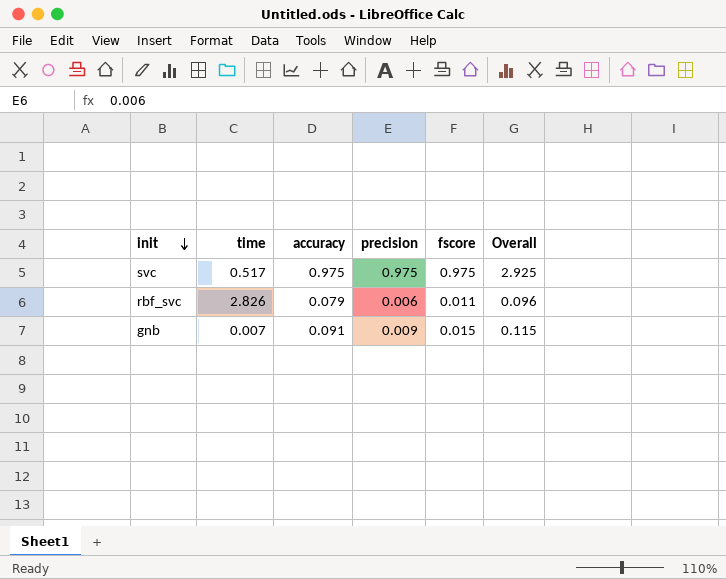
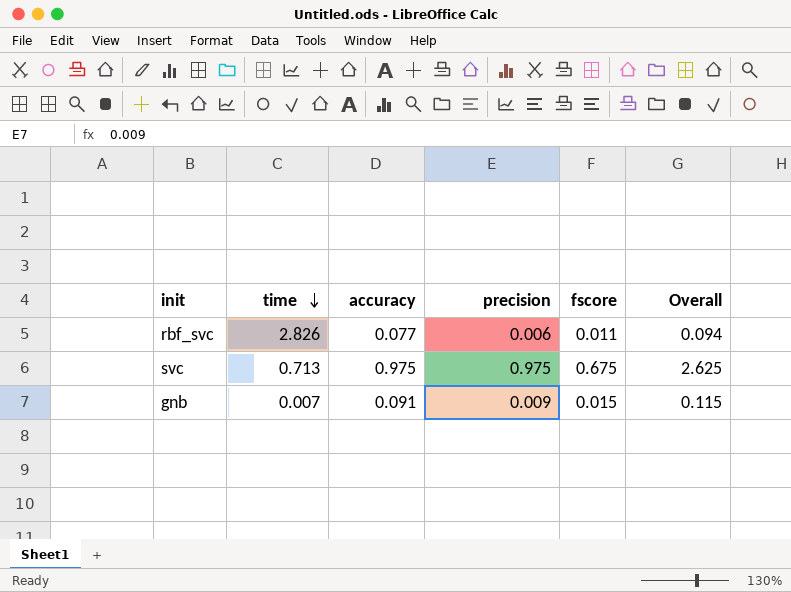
row order: init descending -> time descending
rbf_svc | accuracy: 0.079 -> 0.077
rbf_svc | Overall: 0.096 -> 0.094
svc | time: 0.517 -> 0.713
svc | fscore: 0.975 -> 0.675
svc | Overall: 2.925 -> 2.625

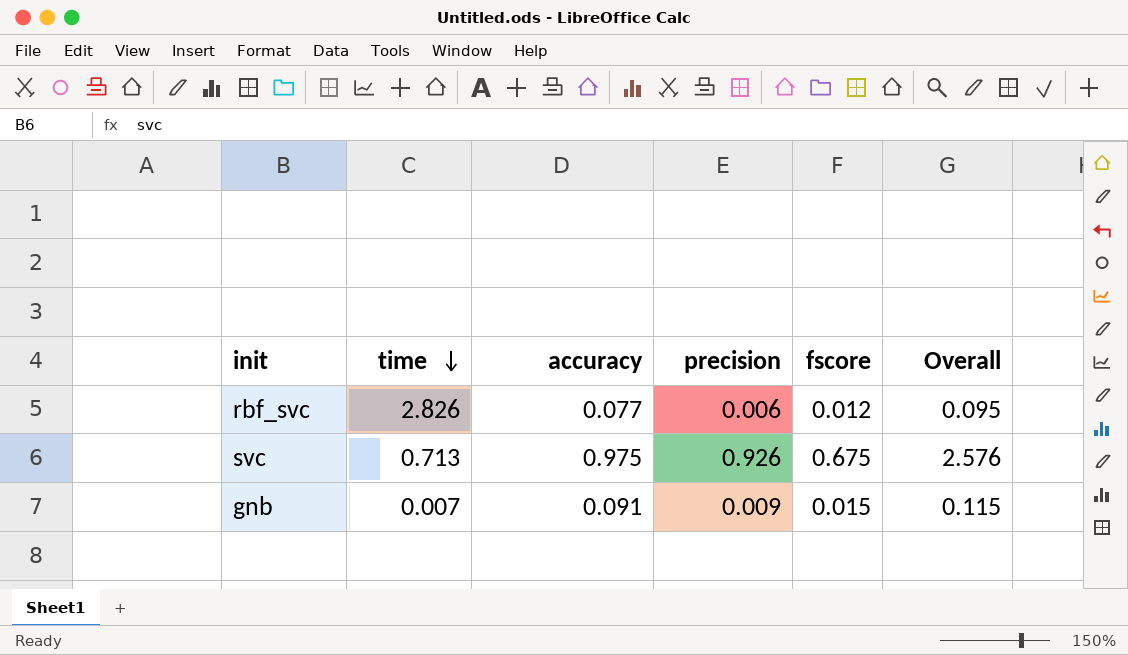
rbf_svc | fscore: 0.011 -> 0.012
rbf_svc | Overall: 0.094 -> 0.095
svc | precision: 0.975 -> 0.926
svc | Overall: 2.625 -> 2.576

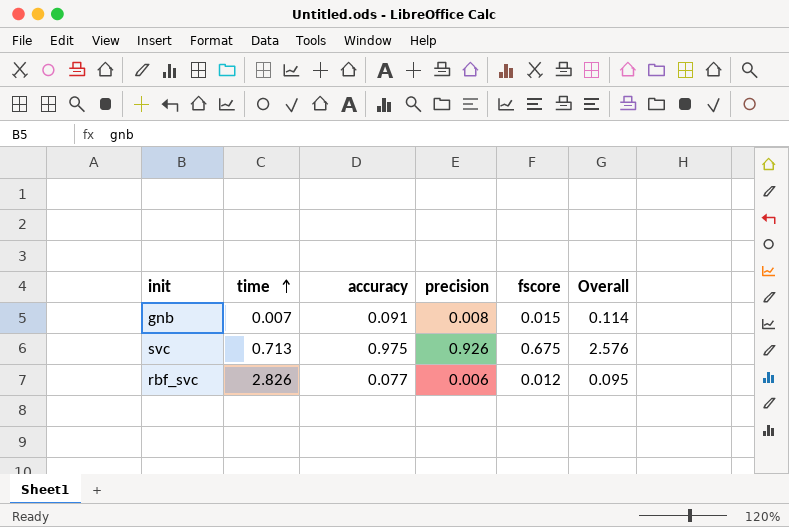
row order: time descending -> time ascending
gnb | precision: 0.009 -> 0.008
gnb | Overall: 0.115 -> 0.114

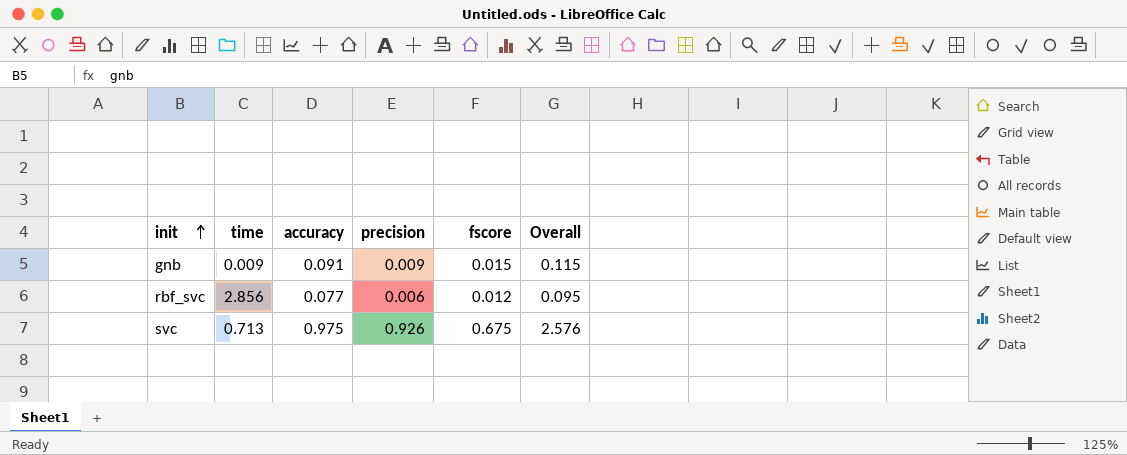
row order: time ascending -> init ascending
gnb | time: 0.007 -> 0.009
gnb | precision: 0.008 -> 0.009
gnb | Overall: 0.114 -> 0.115
rbf_svc | time: 2.826 -> 2.856

